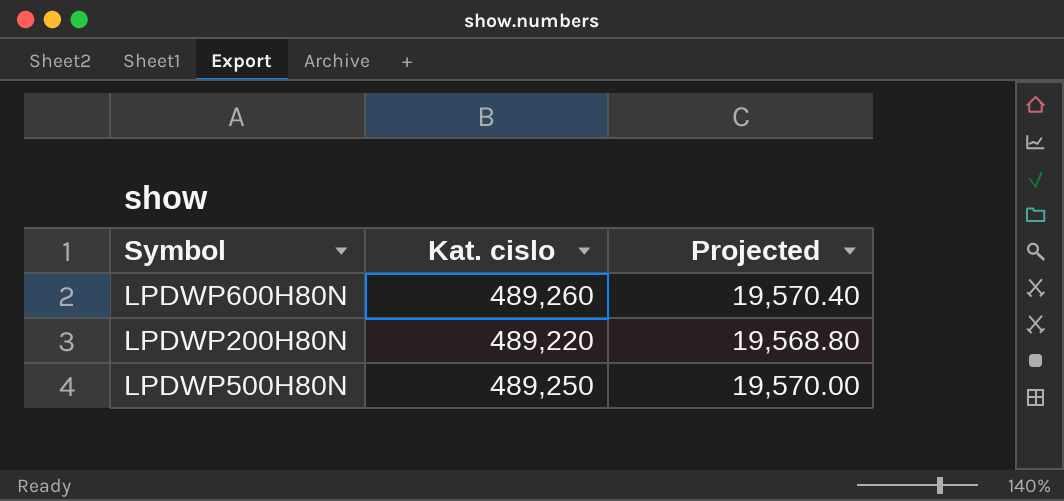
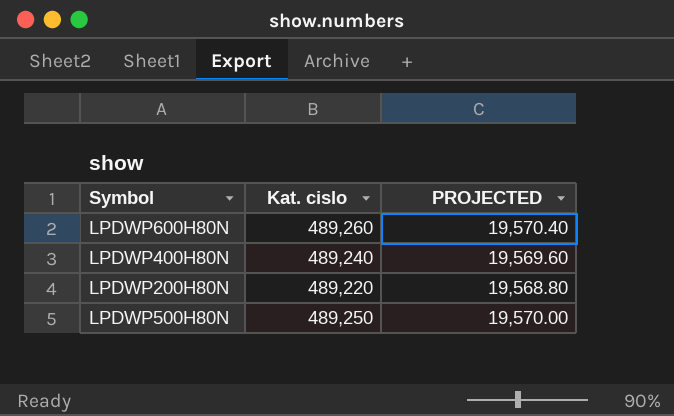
column name: Projected -> PROJECTED
row LPDWP400H80N: none -> 489,240 | 19,569.60

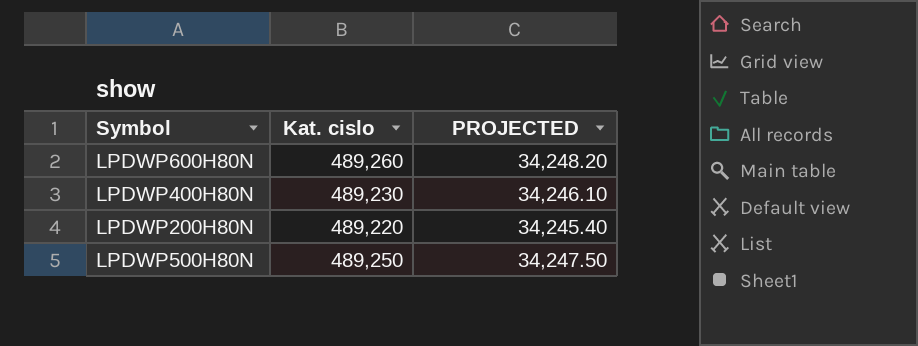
column PROJECTED | formula: [Kat. cislo] * 0.04 -> [Kat. cislo] * 0.07
LPDWP400H80N | Kat. cislo: 489,240 -> 489,230

